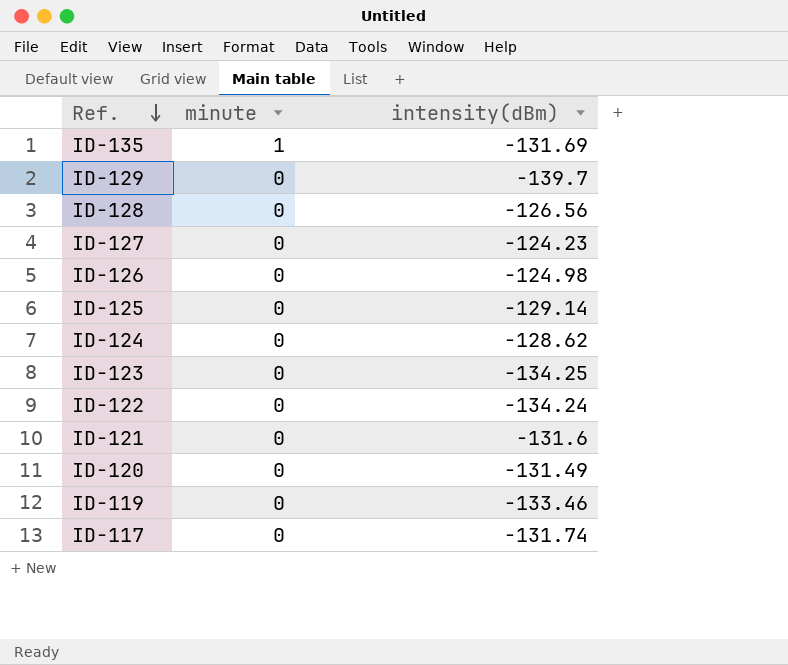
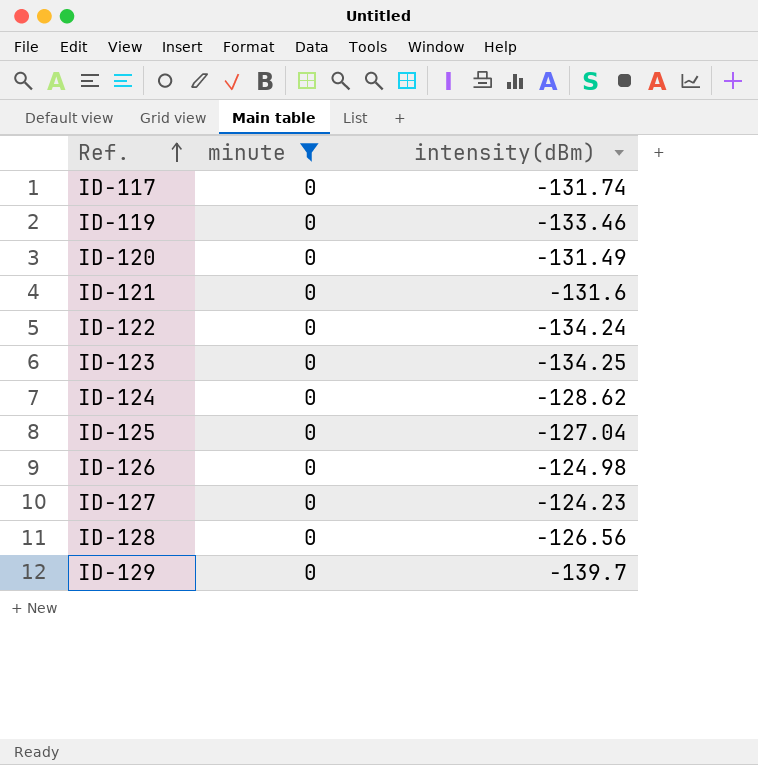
filter: none -> minute = 0
row order: Ref. descending -> Ref. ascending
ID-125 | intensity(dBm): -129.14 -> -127.04

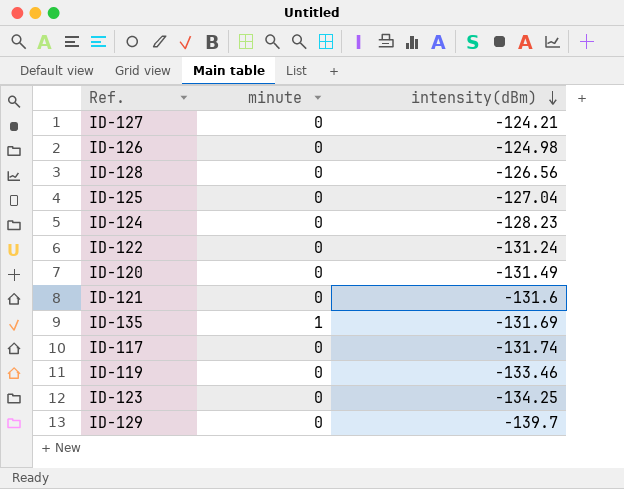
filter: minute = 0 -> none
row order: Ref. ascending -> intensity(dBm) descending
ID-127 | intensity(dBm): -124.23 -> -124.21
ID-124 | intensity(dBm): -128.62 -> -128.23
ID-122 | intensity(dBm): -134.24 -> -131.24

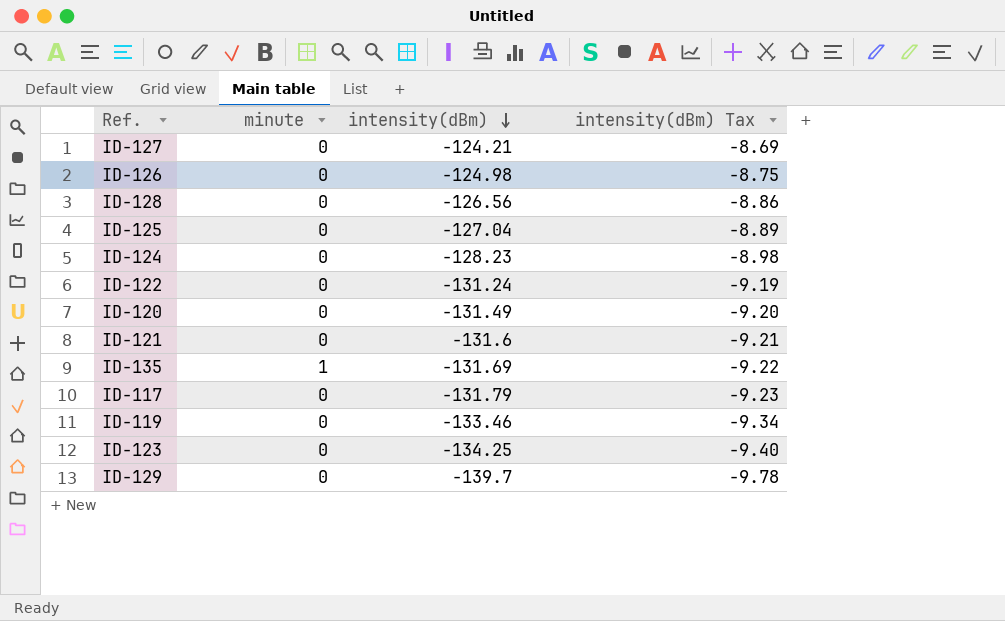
column intensity(dBm) Tax | formula: none -> [intensity(dBm)] * 0.07
ID-117 | intensity(dBm): -131.74 -> -131.79

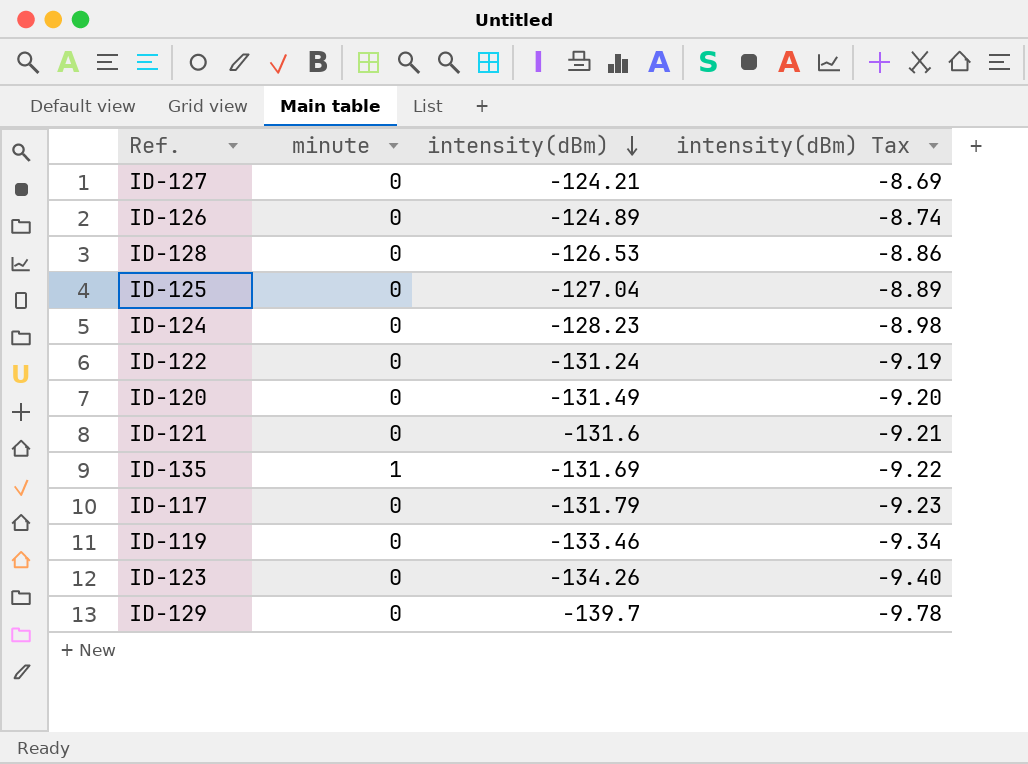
ID-126 | intensity(dBm): -124.98 -> -124.89
ID-126 | intensity(dBm) Tax: -8.75 -> -8.74
ID-128 | intensity(dBm): -126.56 -> -126.53
ID-123 | intensity(dBm): -134.25 -> -134.26

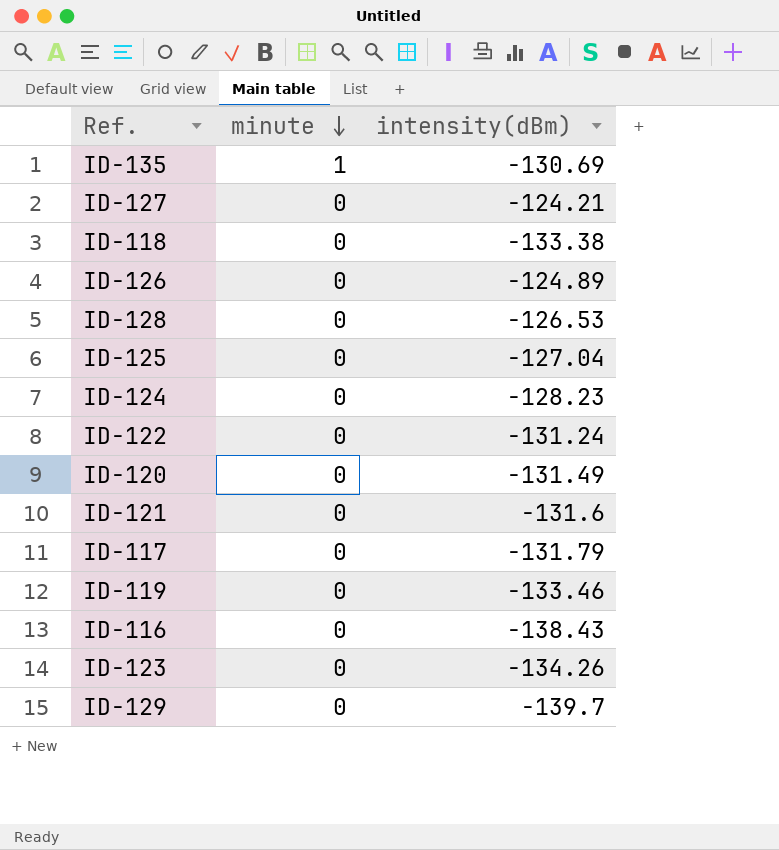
row order: intensity(dBm) descending -> minute descending
column intensity(dBm) Tax | formula: [intensity(dBm)] * 0.07 -> none
ID-135 | intensity(dBm): -131.69 -> -130.69
row ID-118: none -> 0 | -133.38
row ID-116: none -> 0 | -138.43

